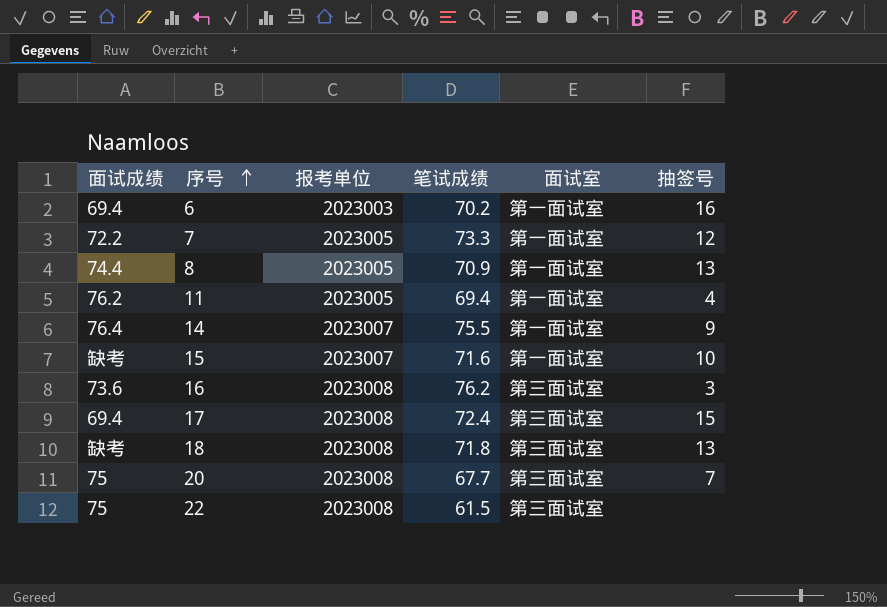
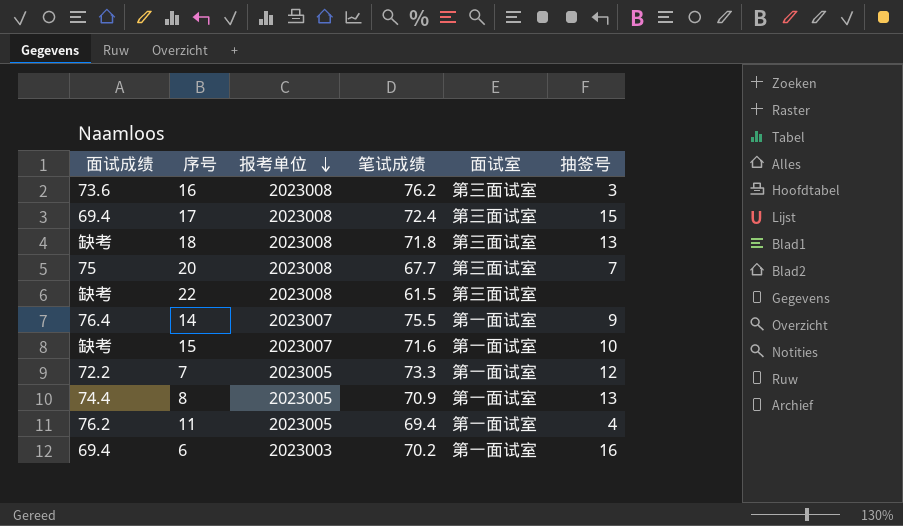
row order: 序号 ascending -> 报考单位 descending
22 | 面试成绩: 75 -> 缺考

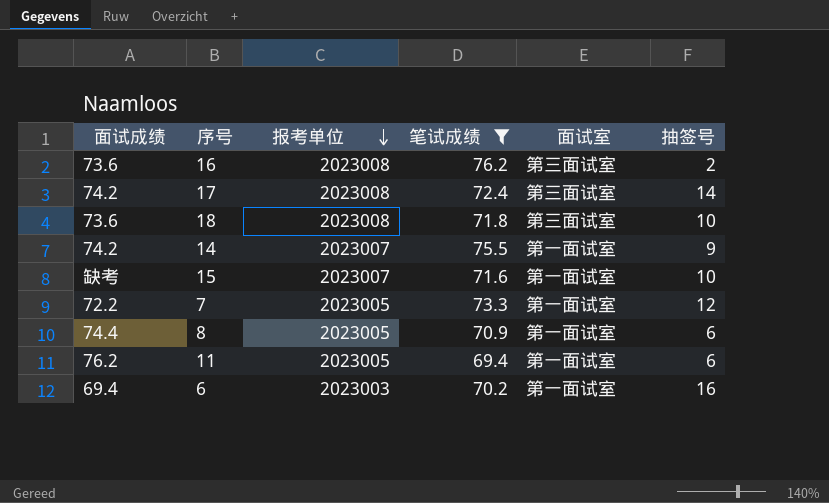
filter: none -> 笔试成绩 >= 69.4
16 | 抽签号: 3 -> 2
17 | 面试成绩: 69.4 -> 74.2
17 | 抽签号: 15 -> 14
18 | 面试成绩: 缺考 -> 73.6
18 | 抽签号: 13 -> 10
14 | 面试成绩: 76.4 -> 74.2
8 | 抽签号: 13 -> 6
11 | 抽签号: 4 -> 6

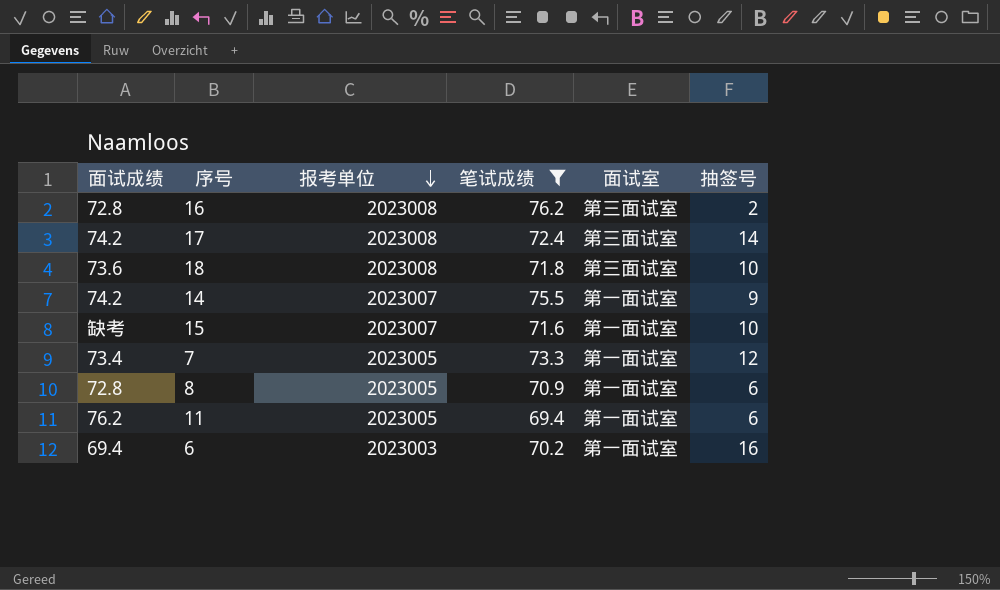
16 | 面试成绩: 73.6 -> 72.8
7 | 面试成绩: 72.2 -> 73.4
8 | 面试成绩: 74.4 -> 72.8

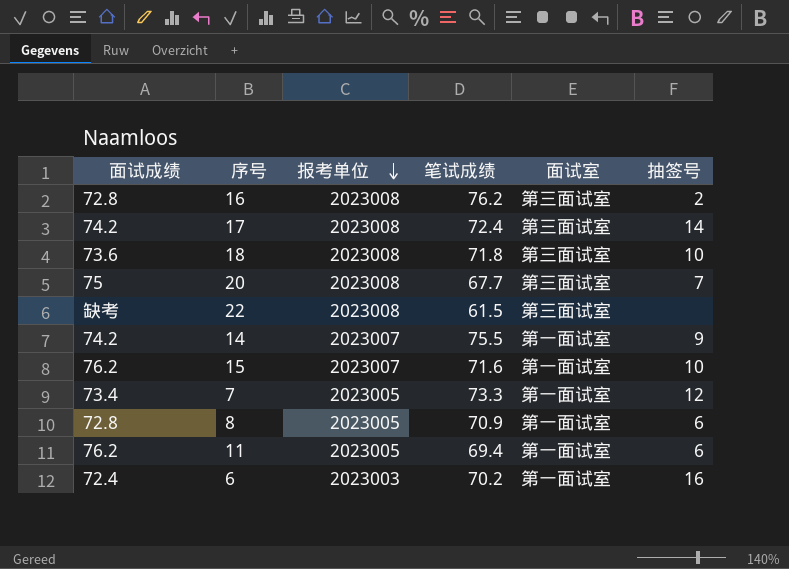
filter: 笔试成绩 >= 69.4 -> none
15 | 面试成绩: 缺考 -> 76.2
6 | 面试成绩: 69.4 -> 72.4

